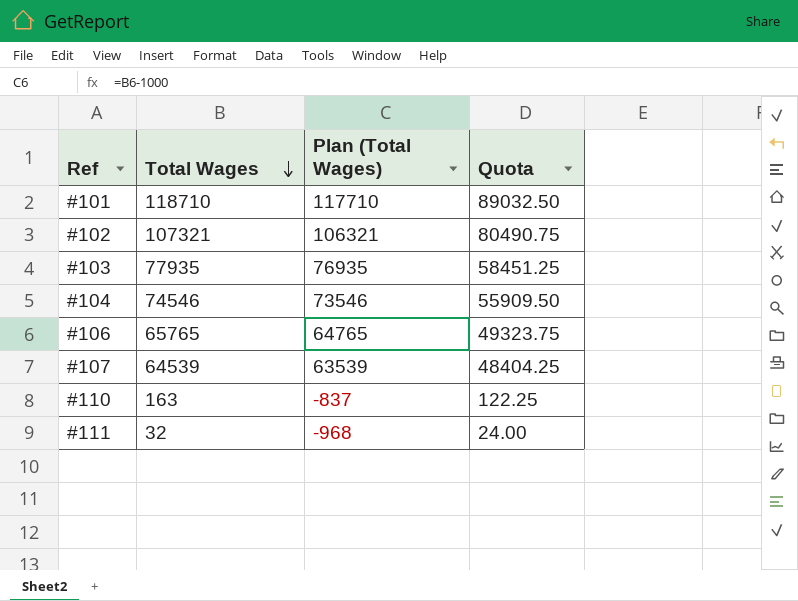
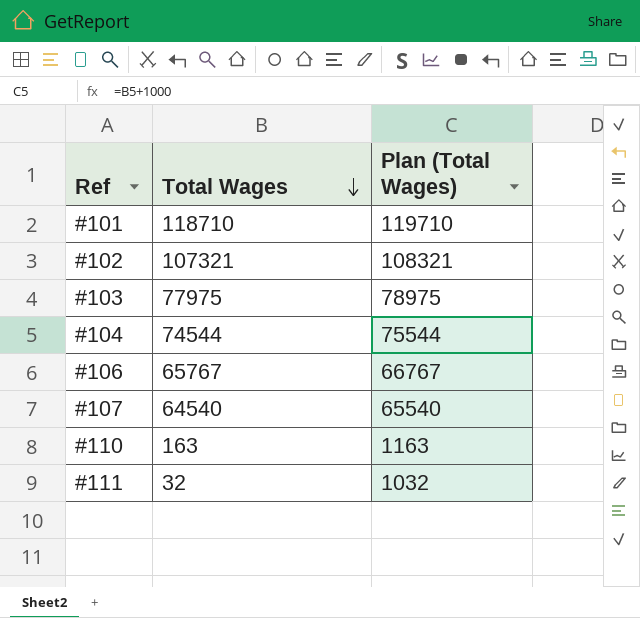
column Quota | formula: [Total Wages] * 0.75 -> none
column Plan (Total Wages) | formula: [Total Wages] - 1000 -> [Total Wages] + 1000
#103 | Total Wages: 77935 -> 77975
#104 | Total Wages: 74546 -> 74544
#106 | Total Wages: 65765 -> 65767
#107 | Total Wages: 64539 -> 64540

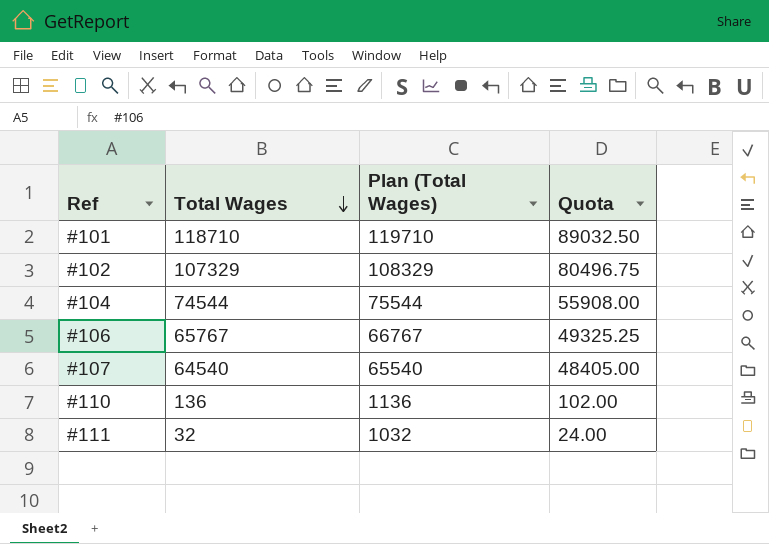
column Quota | formula: none -> [Total Wages] * 0.75
row #103: 77975 | 78975 -> none
#102 | Total Wages: 107321 -> 107329
#102 | Plan (Total Wages): 108321 -> 108329
#110 | Total Wages: 163 -> 136
#110 | Plan (Total Wages): 1163 -> 1136

